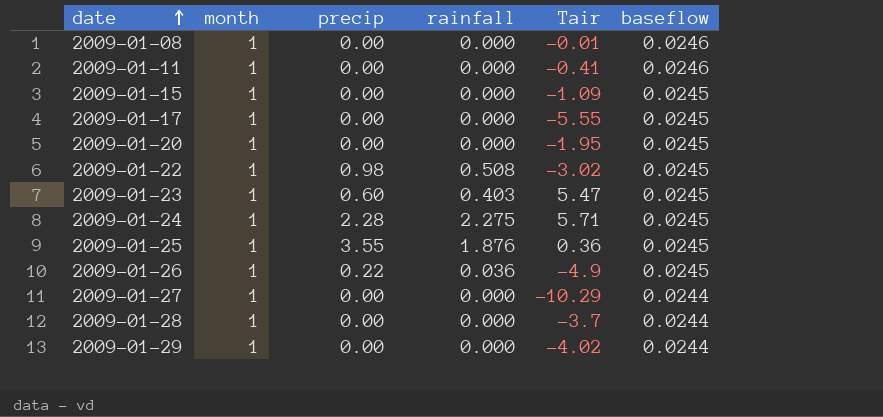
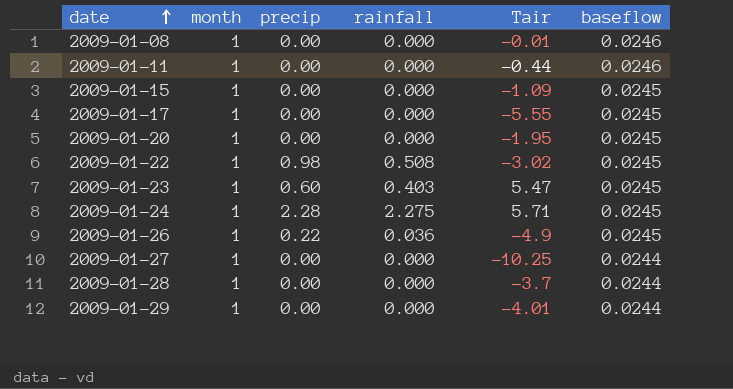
row 2009-01-25: 1 | 3.55 | 1.876 | 0.36 | 0.0245 -> none
2009-01-11 | Tair: -0.41 -> -0.44
2009-01-27 | Tair: -10.29 -> -10.25
2009-01-29 | Tair: -4.02 -> -4.01

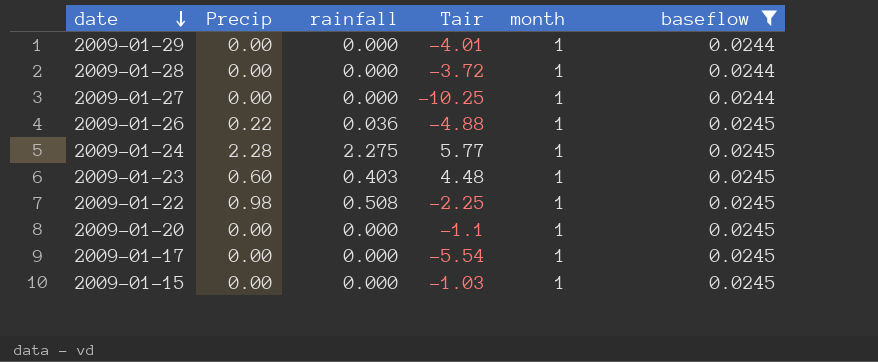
filter: none -> baseflow != 0.0246
row order: date ascending -> date descending
column name: precip -> Precip
column month | position: 2 -> 5
2009-01-28 | Tair: -3.7 -> -3.72
2009-01-26 | Tair: -4.9 -> -4.88
2009-01-24 | Tair: 5.71 -> 5.77
2009-01-23 | Tair: 5.47 -> 4.48
2009-01-22 | Tair: -3.02 -> -2.25
2009-01-20 | Tair: -1.95 -> -1.1
2009-01-17 | Tair: -5.55 -> -5.54
2009-01-15 | Tair: -1.09 -> -1.03

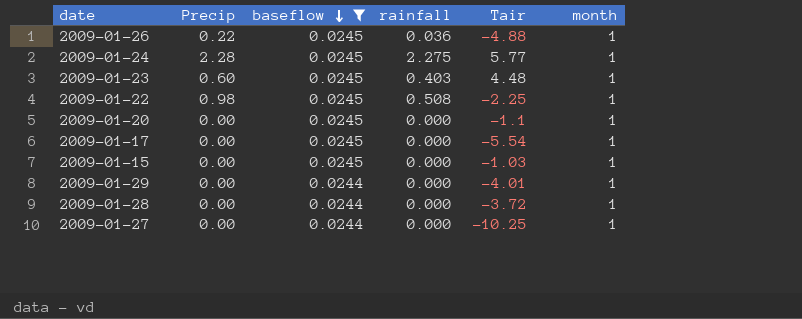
row order: date descending -> baseflow descending
column baseflow | position: 6 -> 3

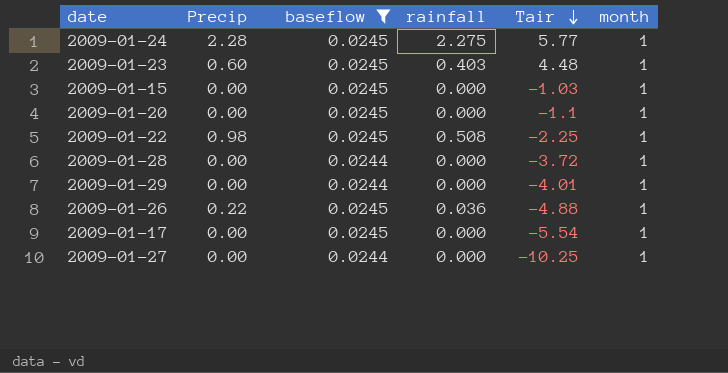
row order: baseflow descending -> Tair descending

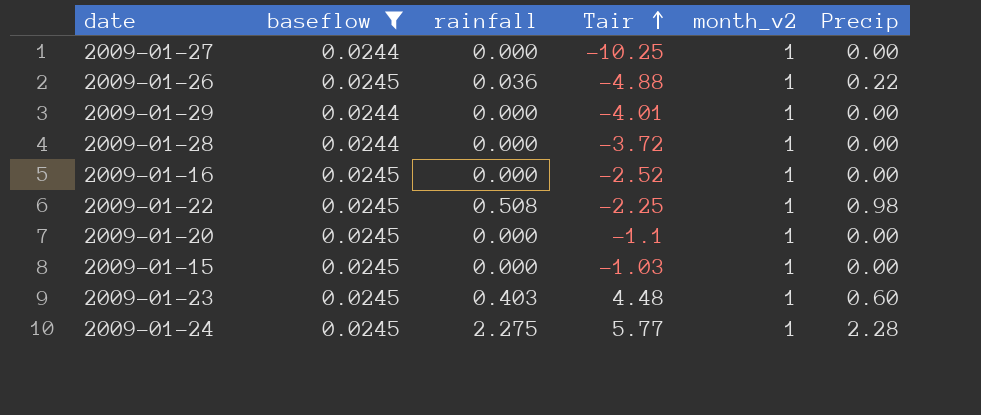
row order: Tair descending -> Tair ascending
column name: month -> month_v2
column Precip | position: 2 -> 6
row 2009-01-17: 0.00 | 0.0245 | 0.000 | -5.54 | 1 -> none
row 2009-01-16: none -> 0.0245 | 0.000 | -2.52 | 1 | 0.00

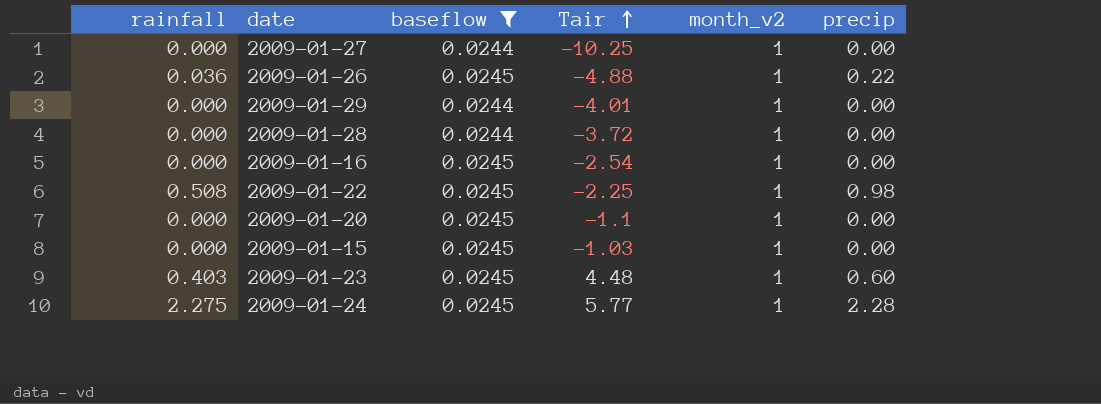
column rainfall | position: 3 -> 1
column name: Precip -> precip
2009-01-16 | Tair: -2.52 -> -2.54

